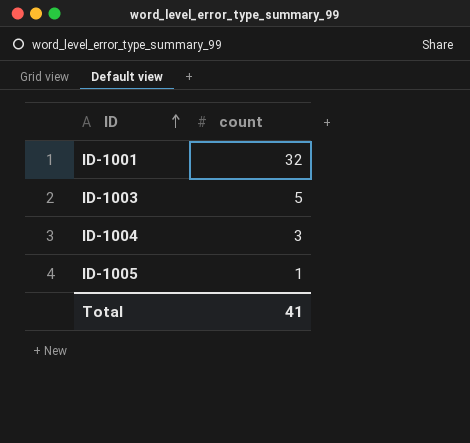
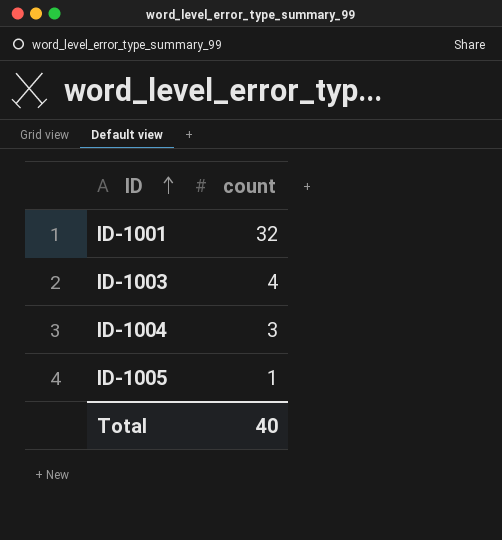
ID-1003 | count: 5 -> 4
Total | count: 41 -> 40

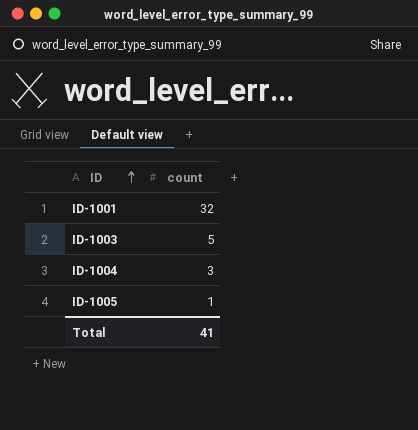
ID-1003 | count: 4 -> 5
Total | count: 40 -> 41

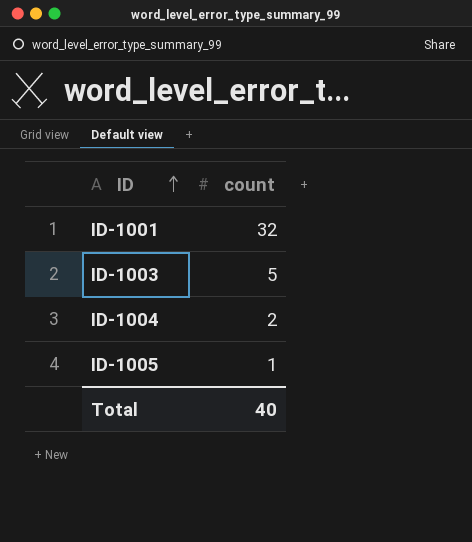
ID-1004 | count: 3 -> 2
Total | count: 41 -> 40

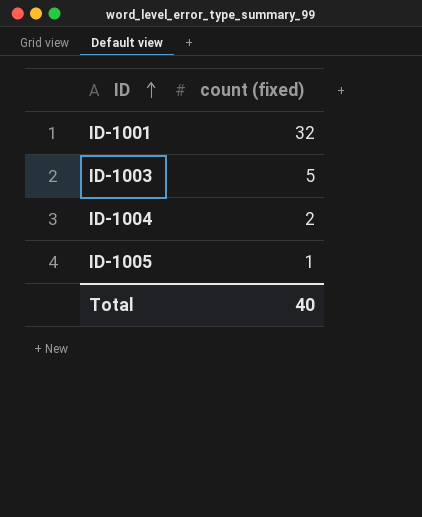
column name: count -> count (fixed)

